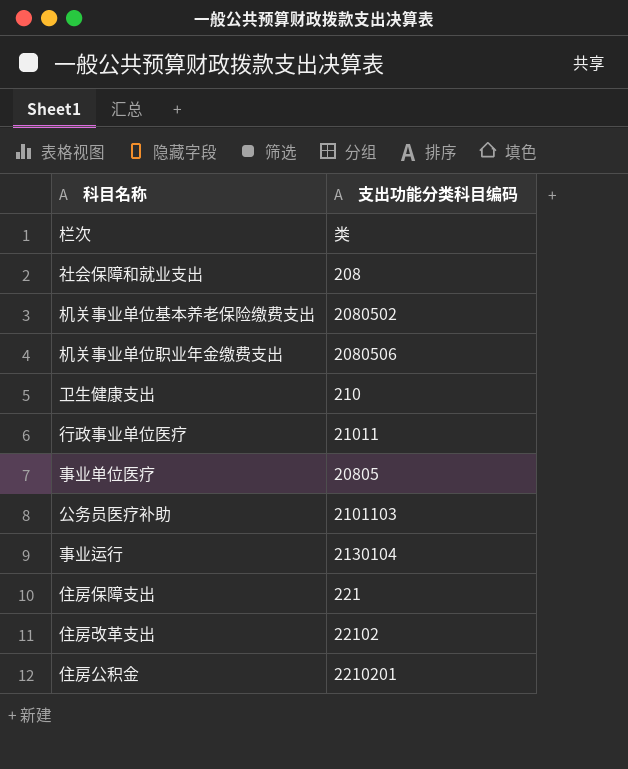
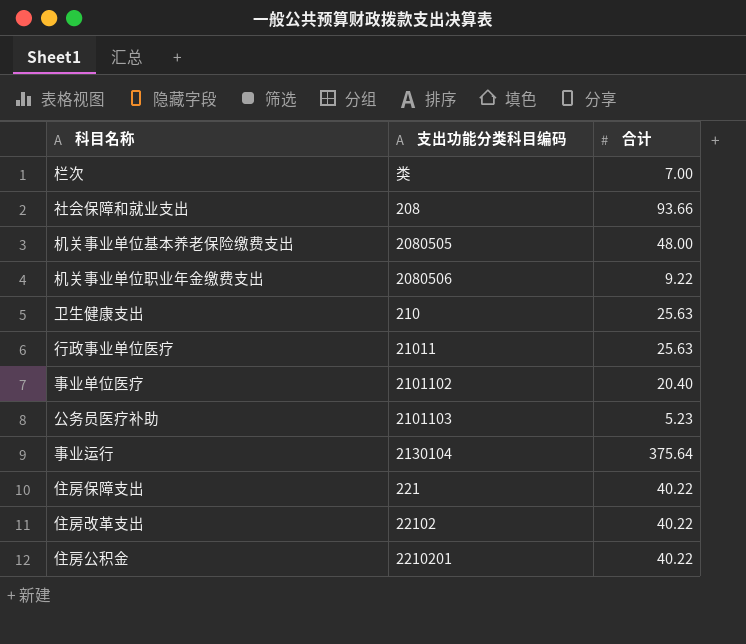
column 合计 | position: none -> 3
机关事业单位基本养老保险缴费支出 | 支出功能分类科目编码: 2080502 -> 2080505
事业单位医疗 | 支出功能分类科目编码: 20805 -> 2101102

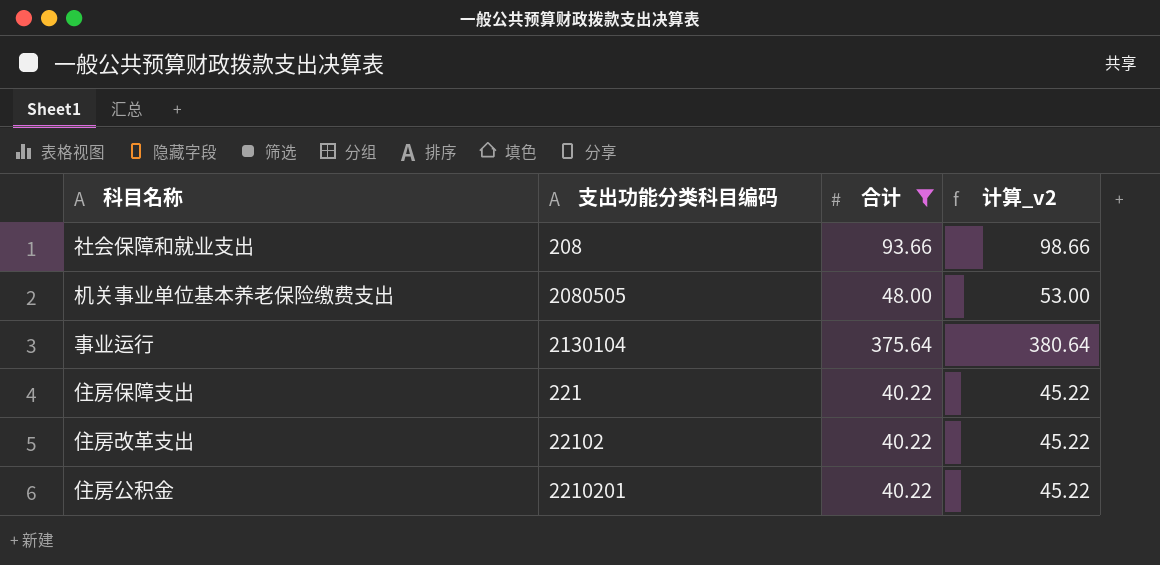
filter: none -> 合计 >= 40.22
column 计算_v2 | formula: none -> [合计] + 5

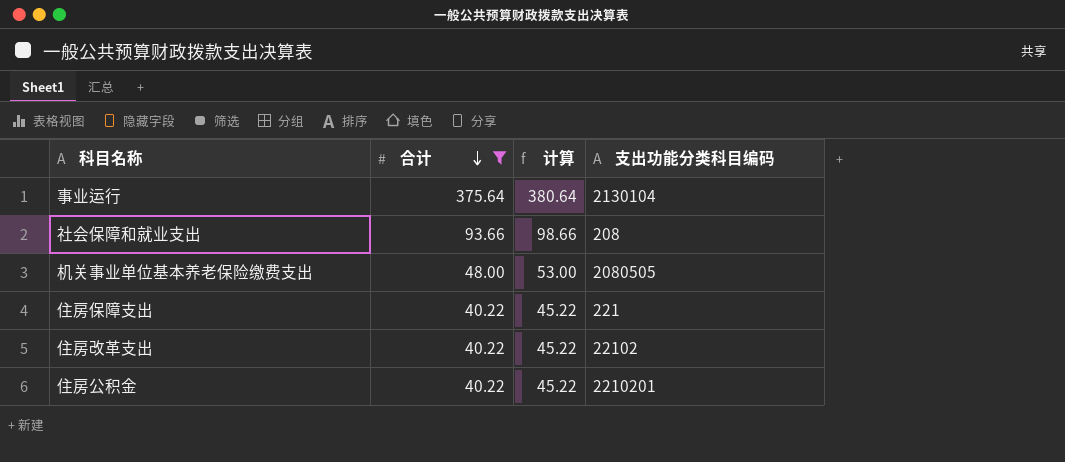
row order: none -> 合计 descending
column name: 计算_v2 -> 计算
column 支出功能分类科目编码 | position: 2 -> 4

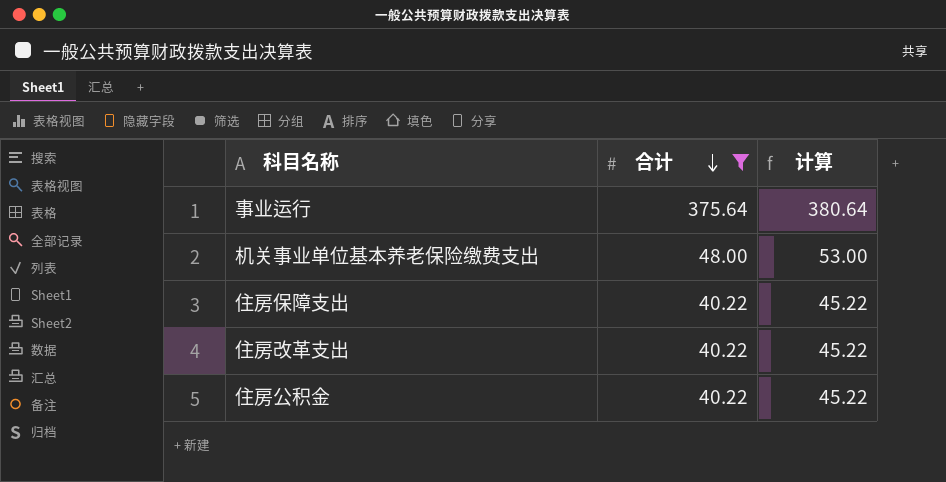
column 支出功能分类科目编码 | position: 4 -> none
row 社会保障和就业支出: 93.66 | 98.66 | 208 -> none

